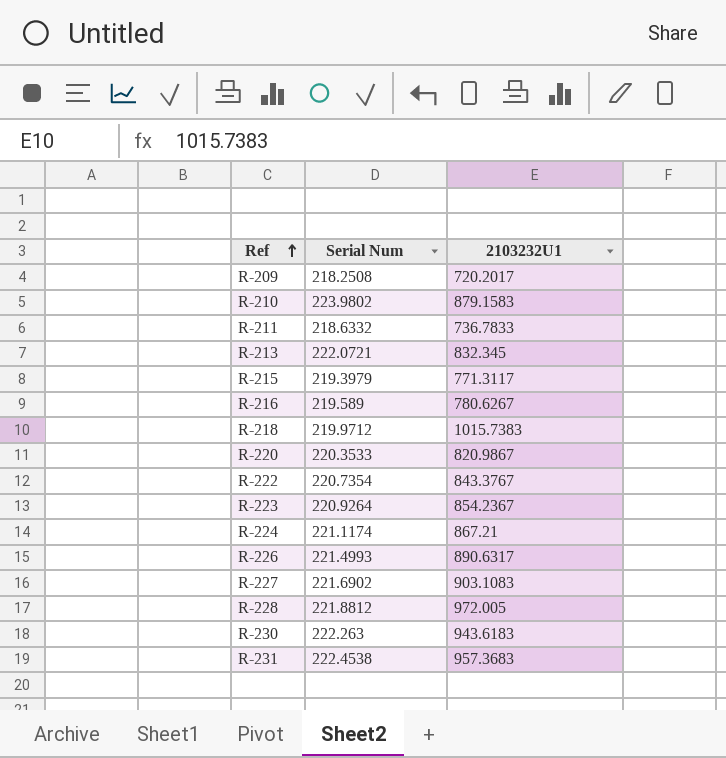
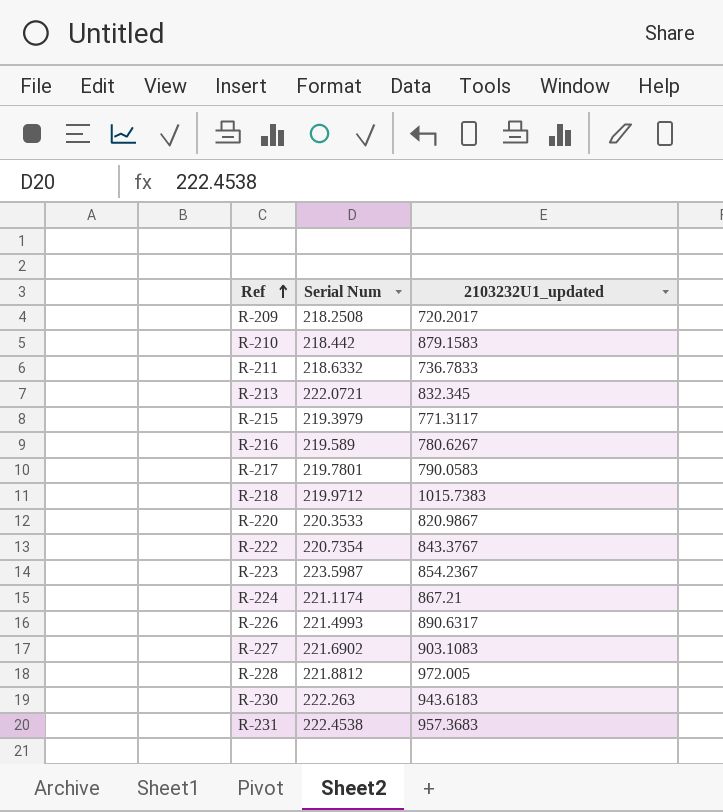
column name: 2103232U1 -> 2103232U1_updated
R-210 | Serial Num: 223.9802 -> 218.442
row R-217: none -> 219.7801 | 790.0583
R-223 | Serial Num: 220.9264 -> 223.5987

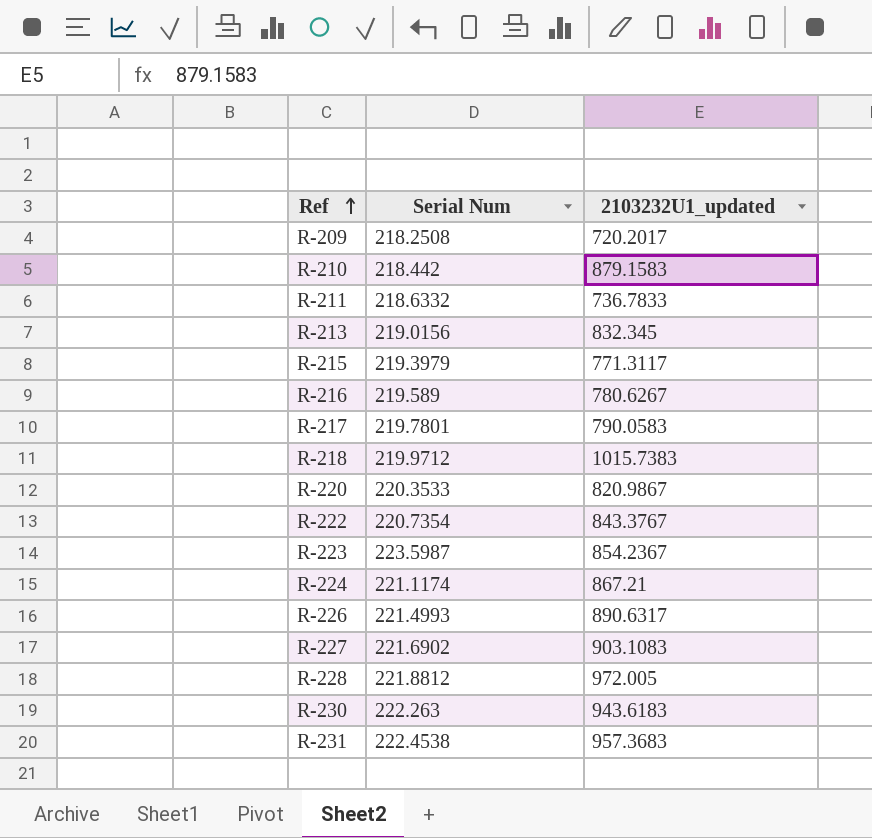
R-213 | Serial Num: 222.0721 -> 219.0156

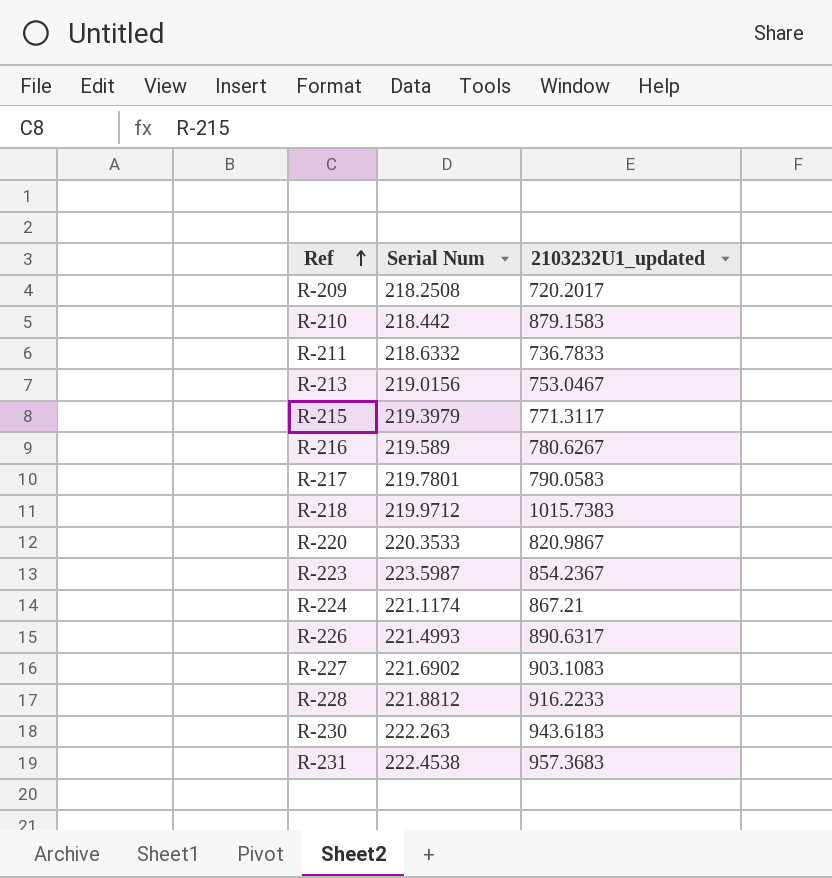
row R-222: 220.7354 | 843.3767 -> none
R-213 | 2103232U1_updated: 832.345 -> 753.0467
R-228 | 2103232U1_updated: 972.005 -> 916.2233

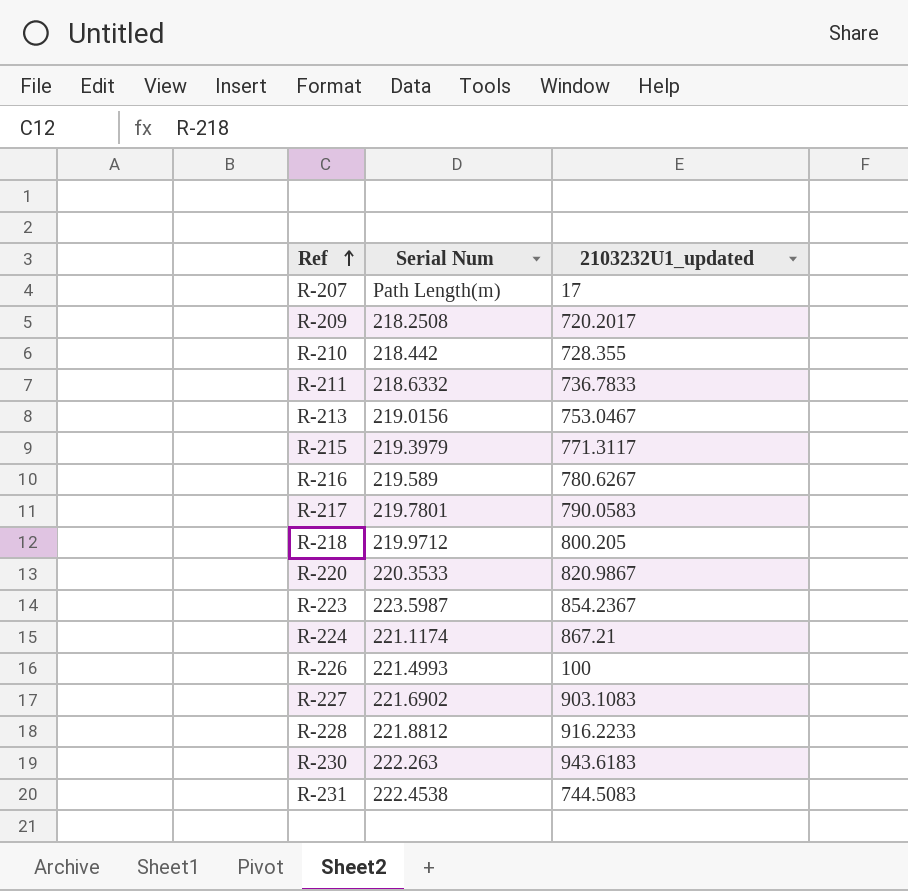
row R-207: none -> Path Length(m) | 17
R-210 | 2103232U1_updated: 879.1583 -> 728.355
R-218 | 2103232U1_updated: 1015.7383 -> 800.205
R-226 | 2103232U1_updated: 890.6317 -> 100
R-231 | 2103232U1_updated: 957.3683 -> 744.5083

